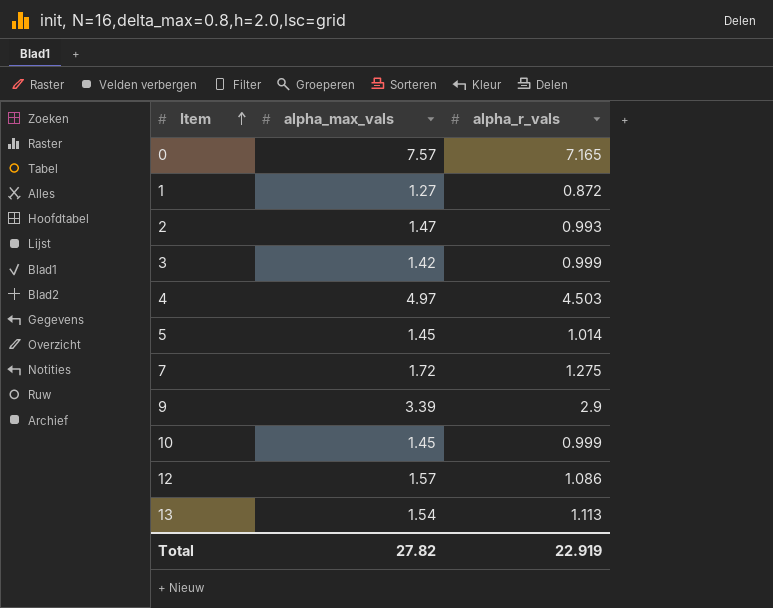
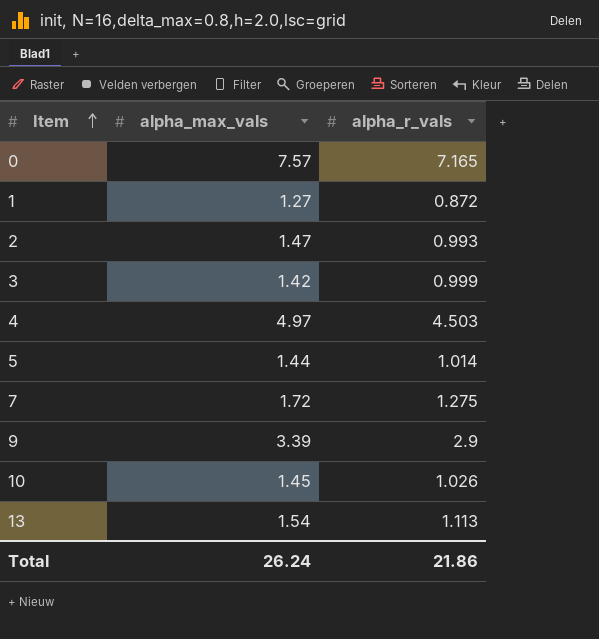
row 12: 1.57 | 1.086 -> none
5 | alpha_max_vals: 1.45 -> 1.44
10 | alpha_r_vals: 0.999 -> 1.026
Total | alpha_max_vals: 27.82 -> 26.24
Total | alpha_r_vals: 22.919 -> 21.86

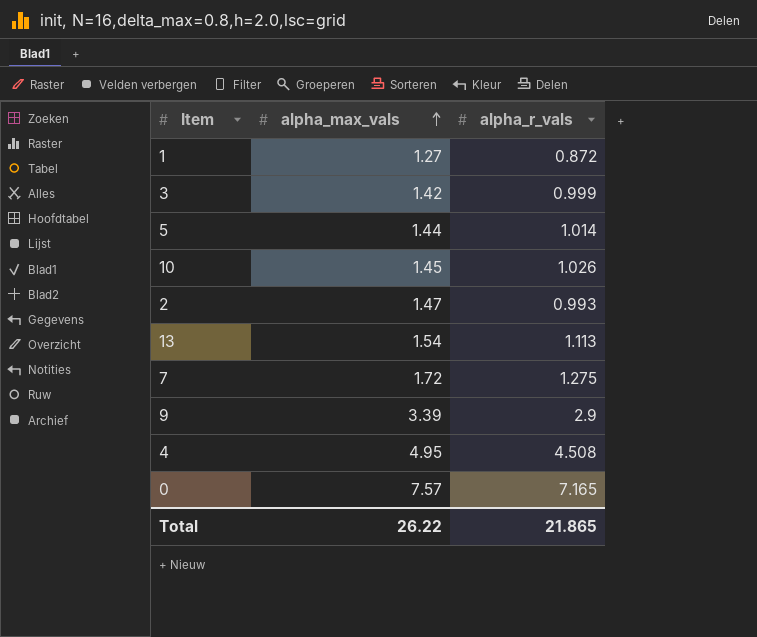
row order: Item ascending -> alpha_max_vals ascending
4 | alpha_max_vals: 4.97 -> 4.95
4 | alpha_r_vals: 4.503 -> 4.508
Total | alpha_max_vals: 26.24 -> 26.22
Total | alpha_r_vals: 21.86 -> 21.865

